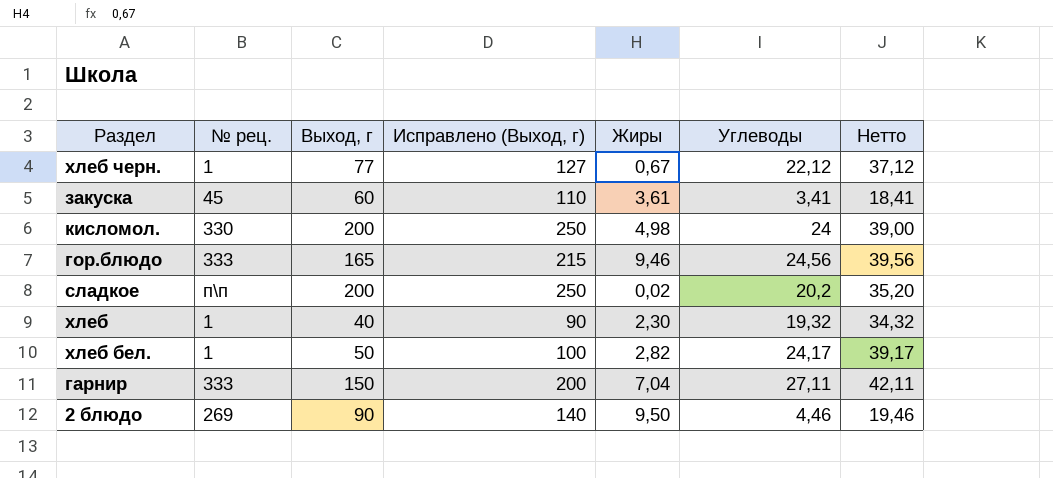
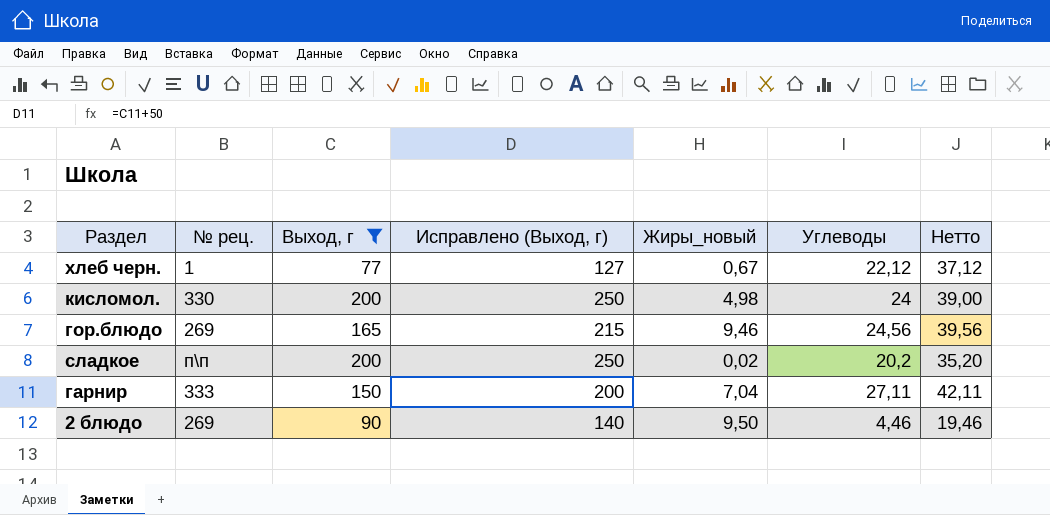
filter: none -> Выход, г >= 77
column name: Жиры -> Жиры_новый
гор.блюдо | № рец.: 333 -> 269

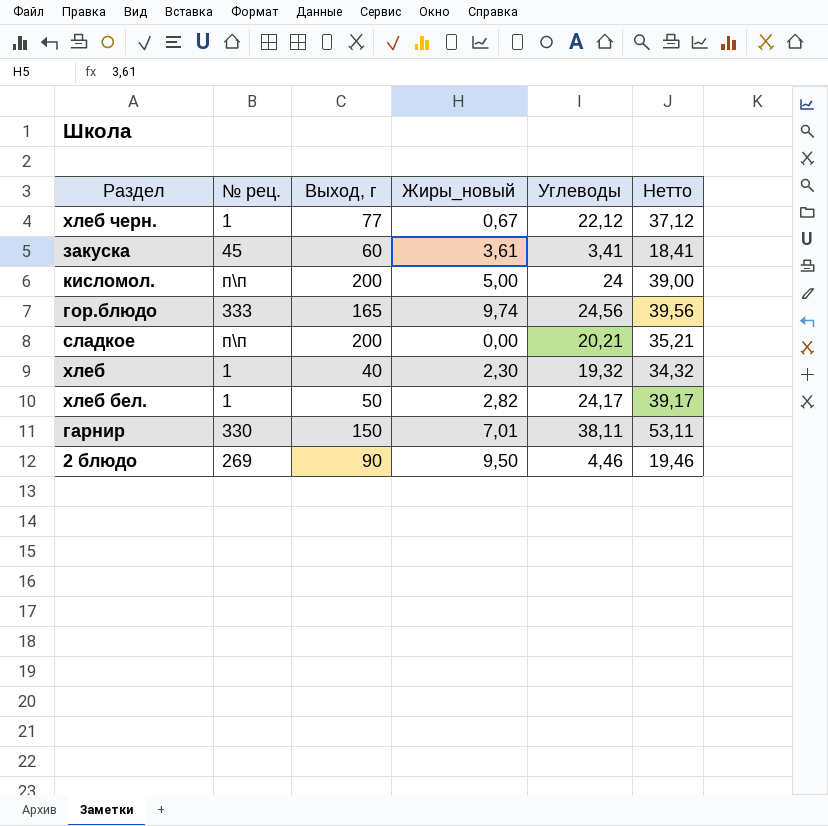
filter: Выход, г >= 77 -> none
column Исправлено (Выход, г) | formula: [Выход, г] + 50 -> none
кисломол. | № рец.: 330 -> п\п
кисломол. | Жиры_новый: 4,98 -> 5,00
гор.блюдо | № рец.: 269 -> 333
гор.блюдо | Жиры_новый: 9,46 -> 9,74
сладкое | Жиры_новый: 0,02 -> 0,00
сладкое | Углеводы: 20,2 -> 20,21
сладкое | Нетто: 35,20 -> 35,21
гарнир | № рец.: 333 -> 330
гарнир | Жиры_новый: 7,04 -> 7,01
гарнир | Углеводы: 27,11 -> 38,11
гарнир | Нетто: 42,11 -> 53,11

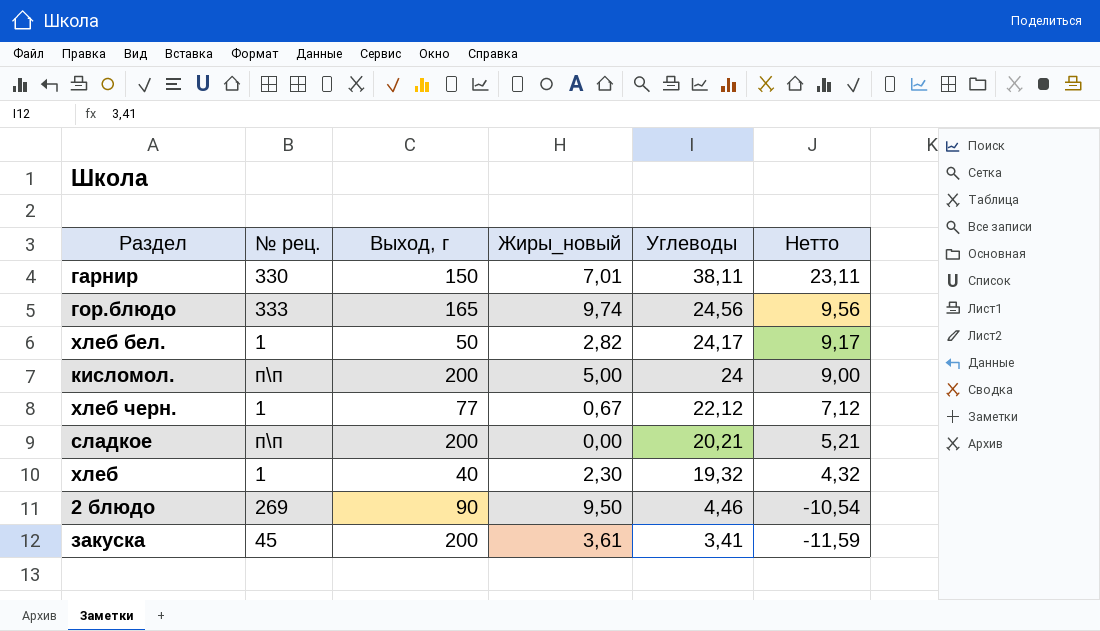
row order: none -> Углеводы descending
column Нетто | formula: [Углеводы] + 15 -> [Углеводы] - 15
закуска | Выход, г: 60 -> 200

